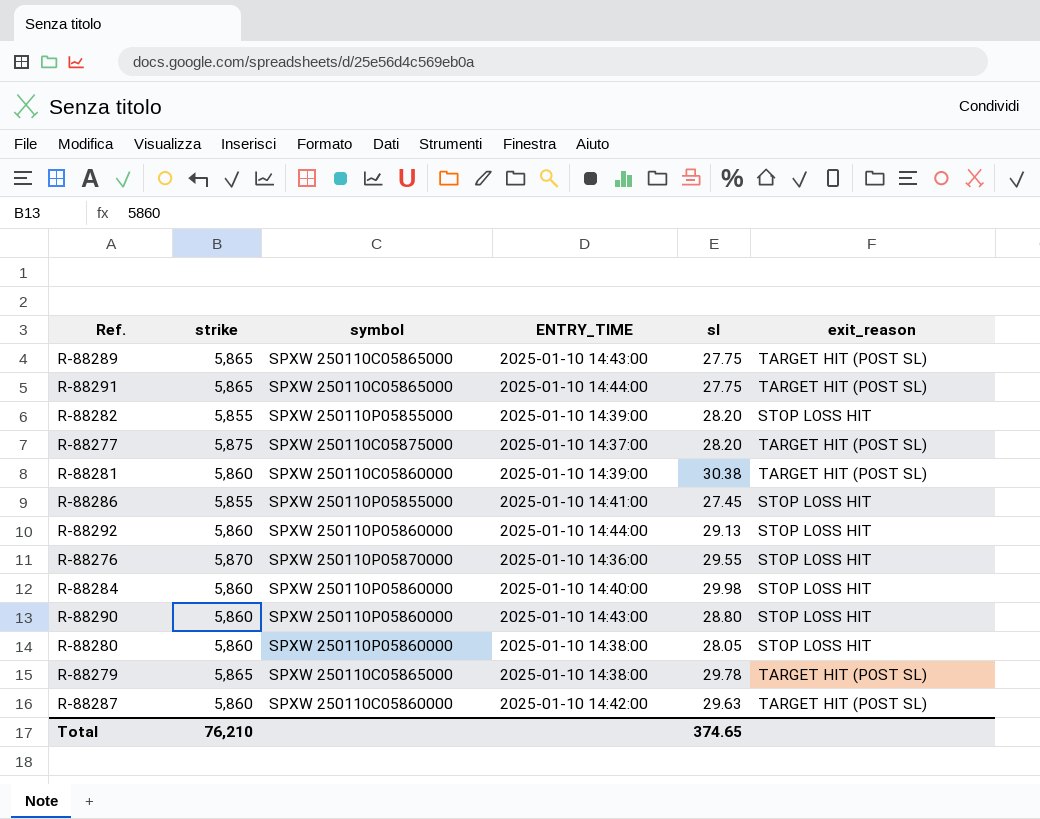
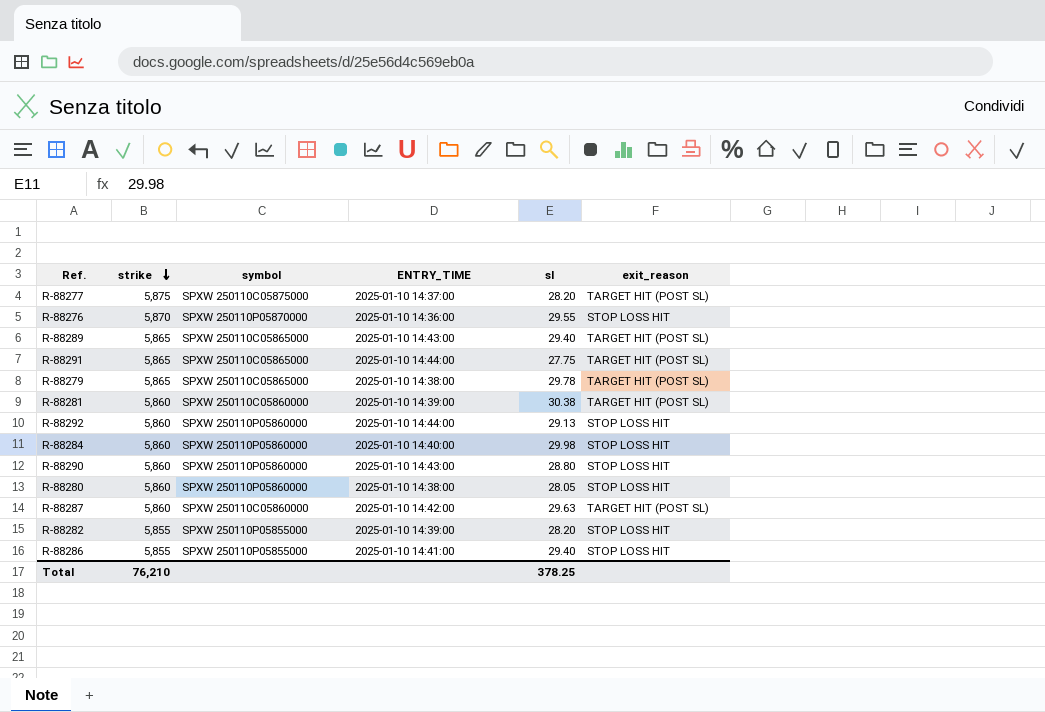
row order: none -> strike descending
R-88289 | sl: 27.75 -> 29.40
R-88286 | sl: 27.45 -> 29.40
Total | sl: 374.65 -> 378.25

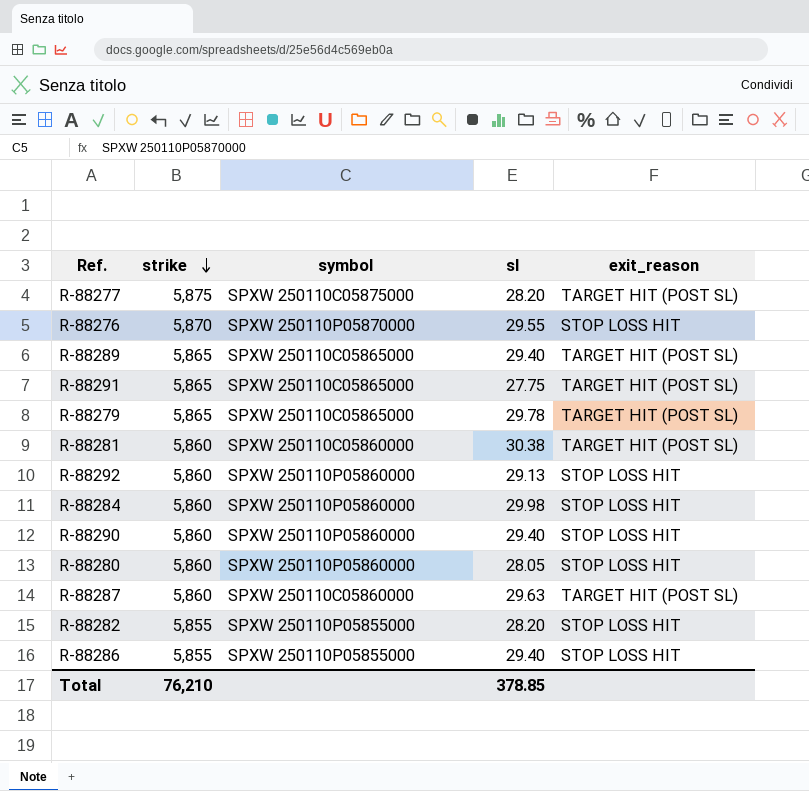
column ENTRY_TIME | position: 4 -> none
R-88290 | sl: 28.80 -> 29.40
Total | sl: 378.25 -> 378.85

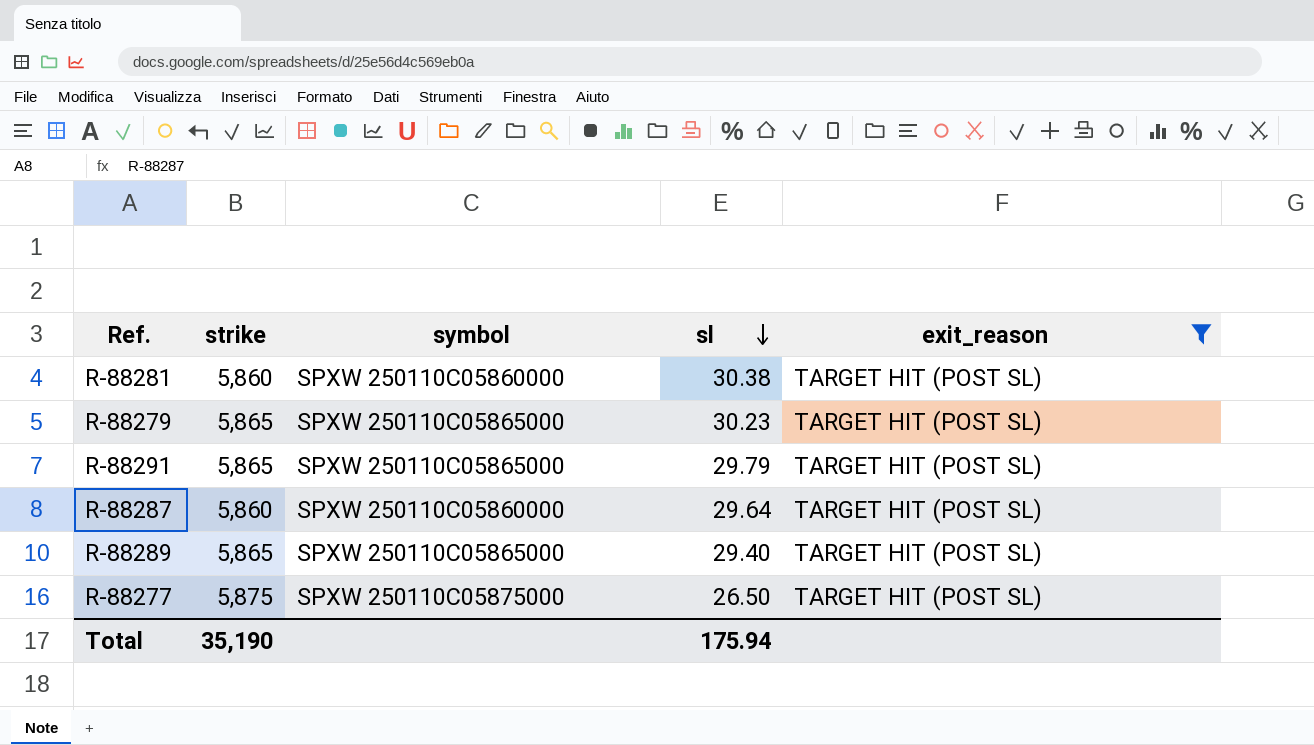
filter: none -> exit_reason = TARGET HIT (POST SL)
row order: strike descending -> sl descending
R-88279 | sl: 29.78 -> 30.23
R-88291 | sl: 27.75 -> 29.79
R-88287 | sl: 29.63 -> 29.64
R-88277 | sl: 28.20 -> 26.50
Total | strike: 76,210 -> 35,190
Total | sl: 378.85 -> 175.94

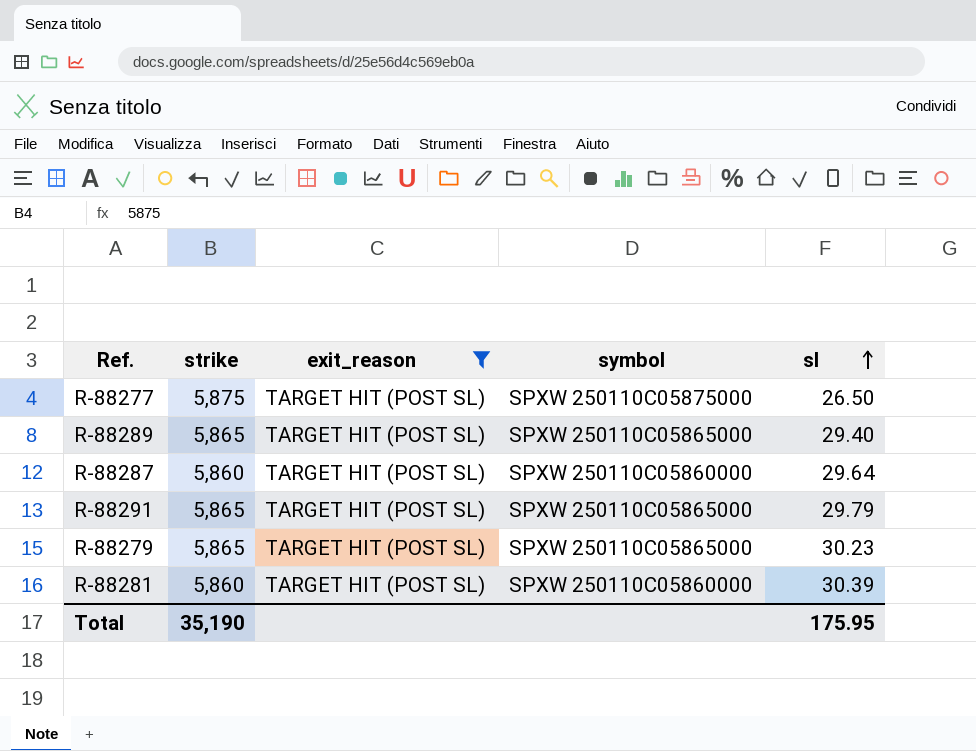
row order: sl descending -> sl ascending
column exit_reason | position: 5 -> 3
R-88281 | sl: 30.38 -> 30.39
Total | sl: 175.94 -> 175.95

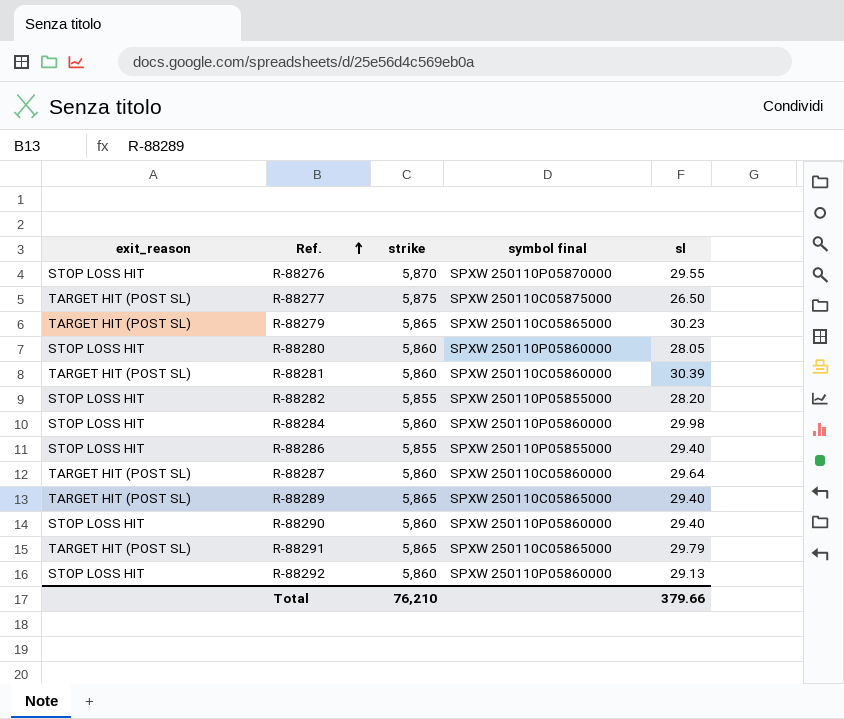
filter: exit_reason = TARGET HIT (POST SL) -> none
row order: sl ascending -> Ref. ascending
column exit_reason | position: 3 -> 1
column name: symbol -> symbol final
Total | strike: 35,190 -> 76,210
Total | sl: 175.95 -> 379.66

